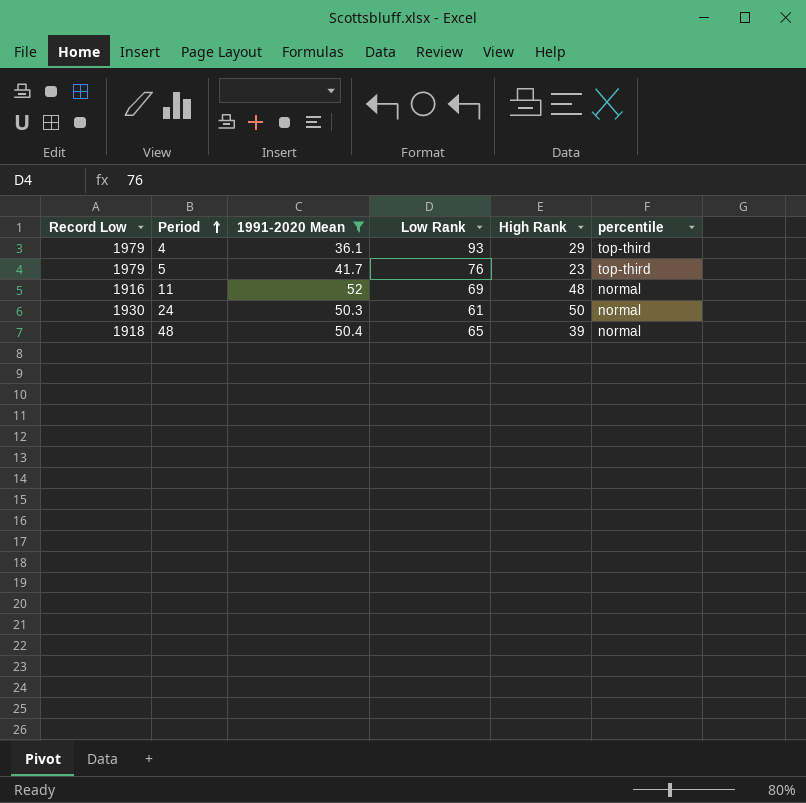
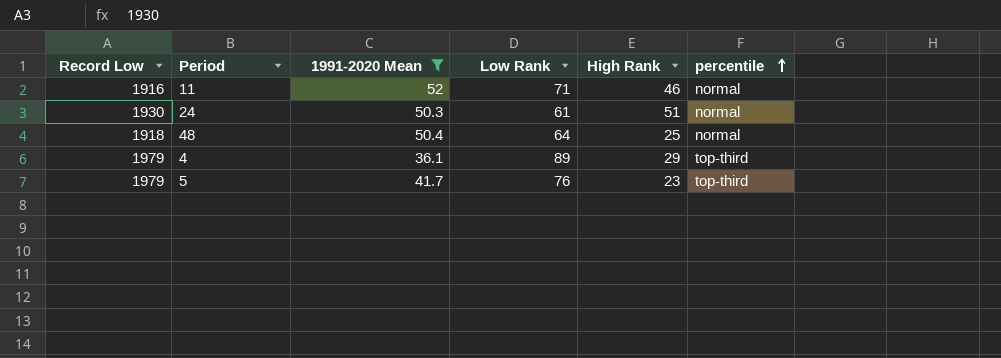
row order: Period ascending -> percentile ascending
11 | Low Rank: 69 -> 71
11 | High Rank: 48 -> 46
24 | High Rank: 50 -> 51
48 | Low Rank: 65 -> 64
48 | High Rank: 39 -> 25
4 | Low Rank: 93 -> 89

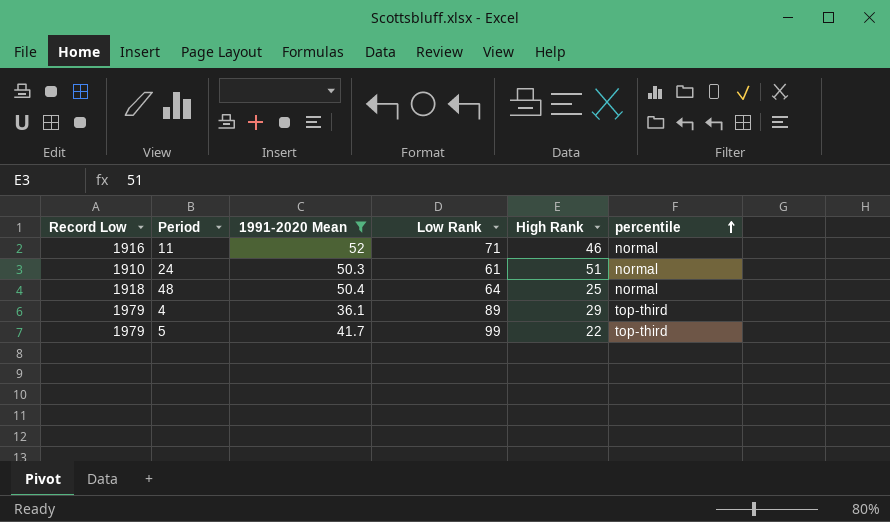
24 | Record Low: 1930 -> 1910
5 | Low Rank: 76 -> 99
5 | High Rank: 23 -> 22

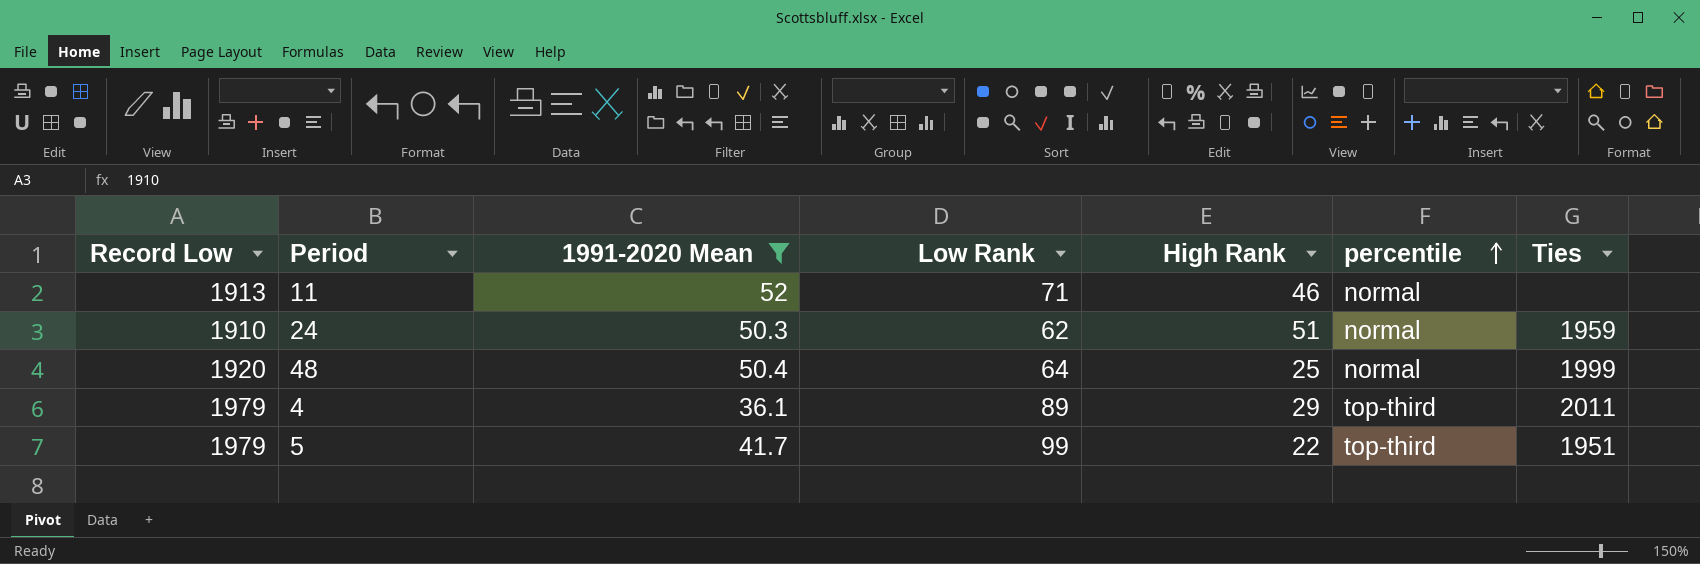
column Ties | position: none -> 7
11 | Record Low: 1916 -> 1913
24 | Low Rank: 61 -> 62
48 | Record Low: 1918 -> 1920

